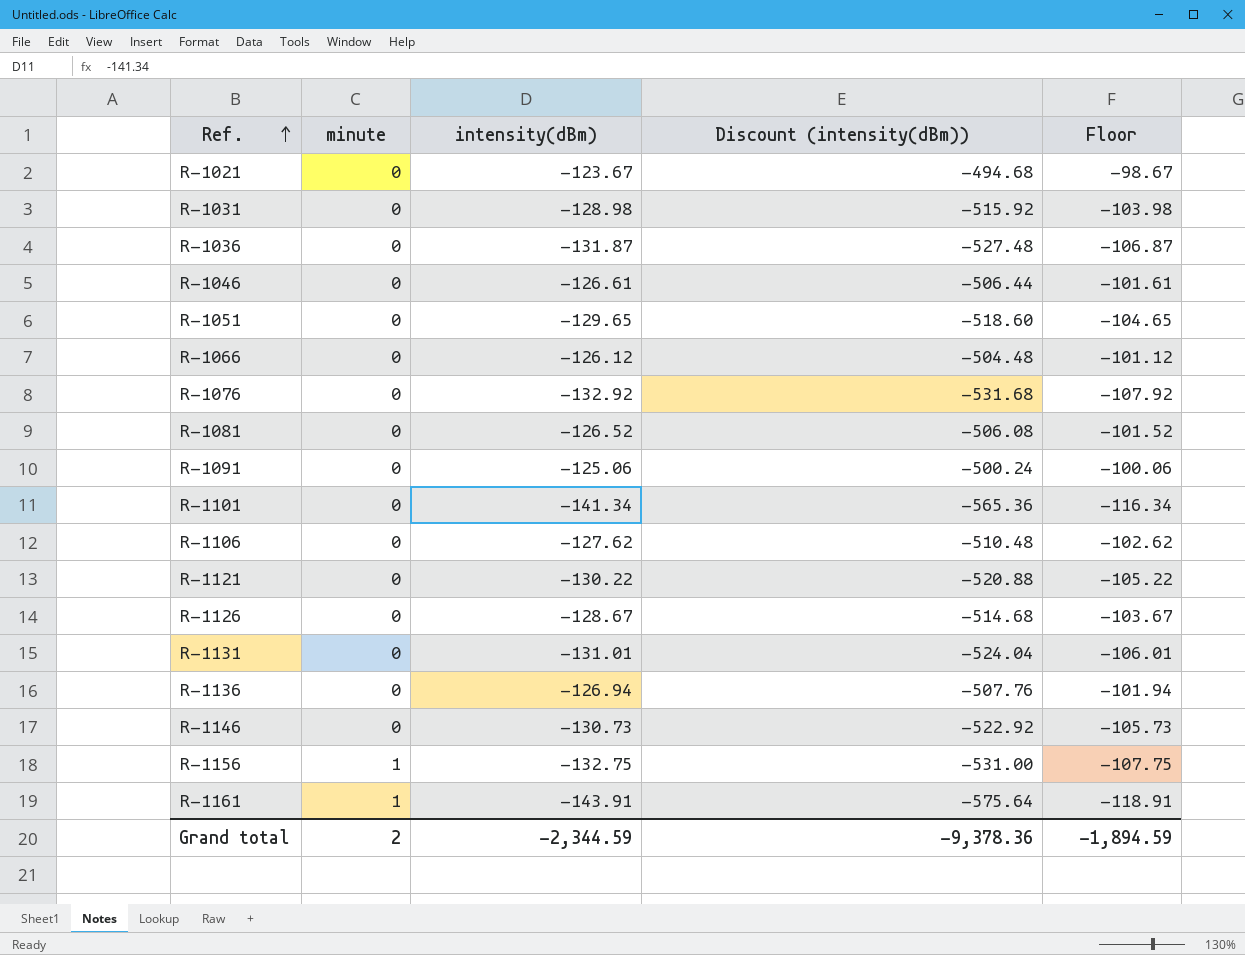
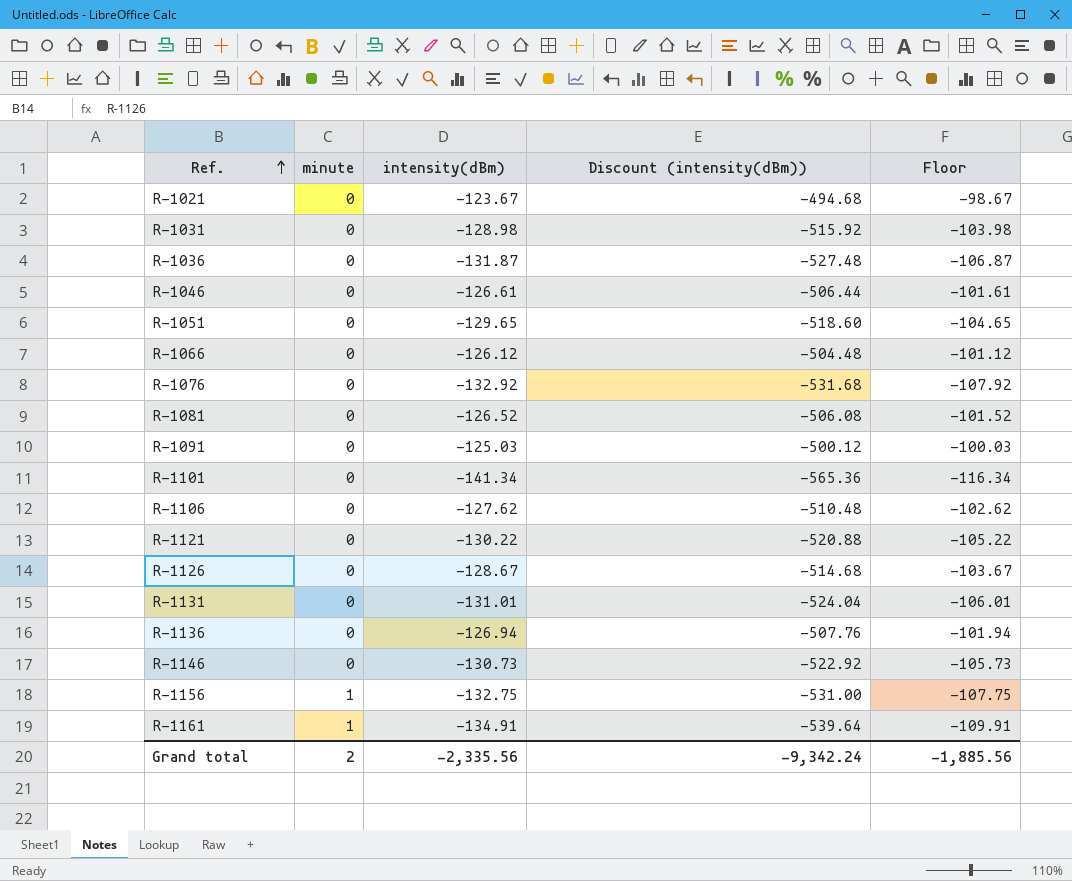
R-1091 | intensity(dBm): -125.06 -> -125.03
R-1091 | Discount (intensity(dBm)): -500.24 -> -500.12
R-1091 | Floor: -100.06 -> -100.03
R-1161 | intensity(dBm): -143.91 -> -134.91
R-1161 | Discount (intensity(dBm)): -575.64 -> -539.64
R-1161 | Floor: -118.91 -> -109.91
Grand total | intensity(dBm): -2,344.59 -> -2,335.56
Grand total | Discount (intensity(dBm)): -9,378.36 -> -9,342.24
Grand total | Floor: -1,894.59 -> -1,885.56

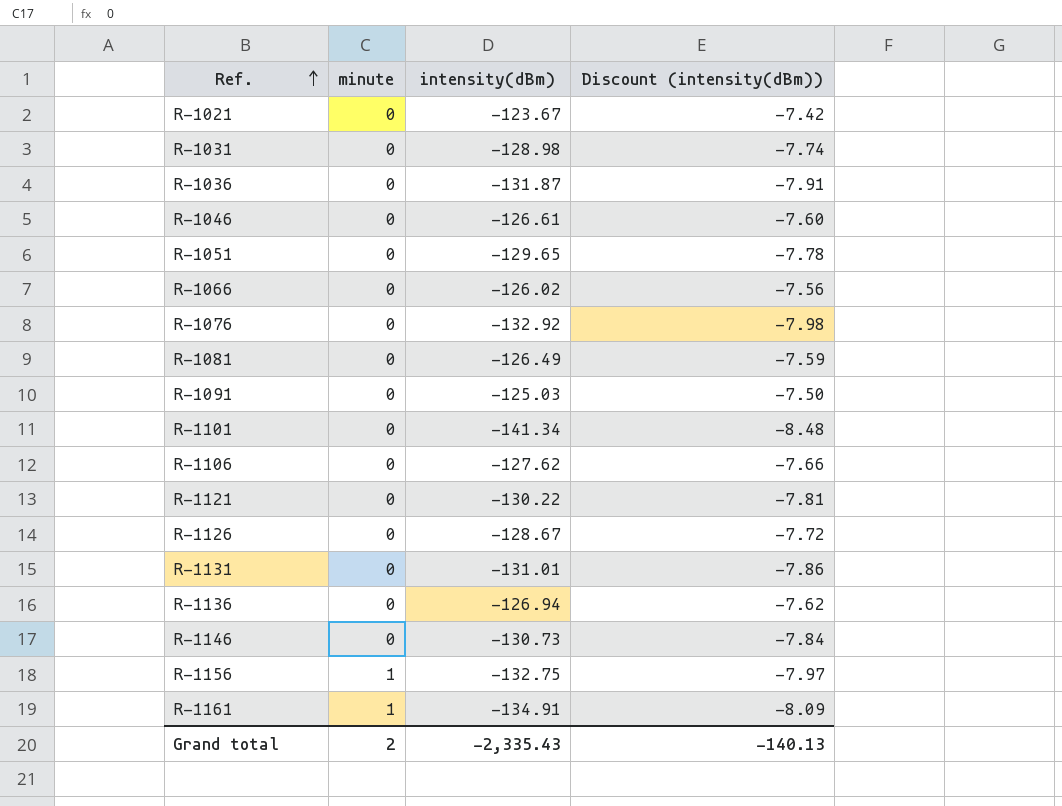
column Floor | formula: [intensity(dBm)] + 25 -> none
column Discount (intensity(dBm)) | formula: [intensity(dBm)] * 4 -> [intensity(dBm)] * 0.06
R-1066 | intensity(dBm): -126.12 -> -126.02
R-1081 | intensity(dBm): -126.52 -> -126.49
Grand total | intensity(dBm): -2,335.56 -> -2,335.43
Grand total | Discount (intensity(dBm)): -9,342.24 -> -140.13

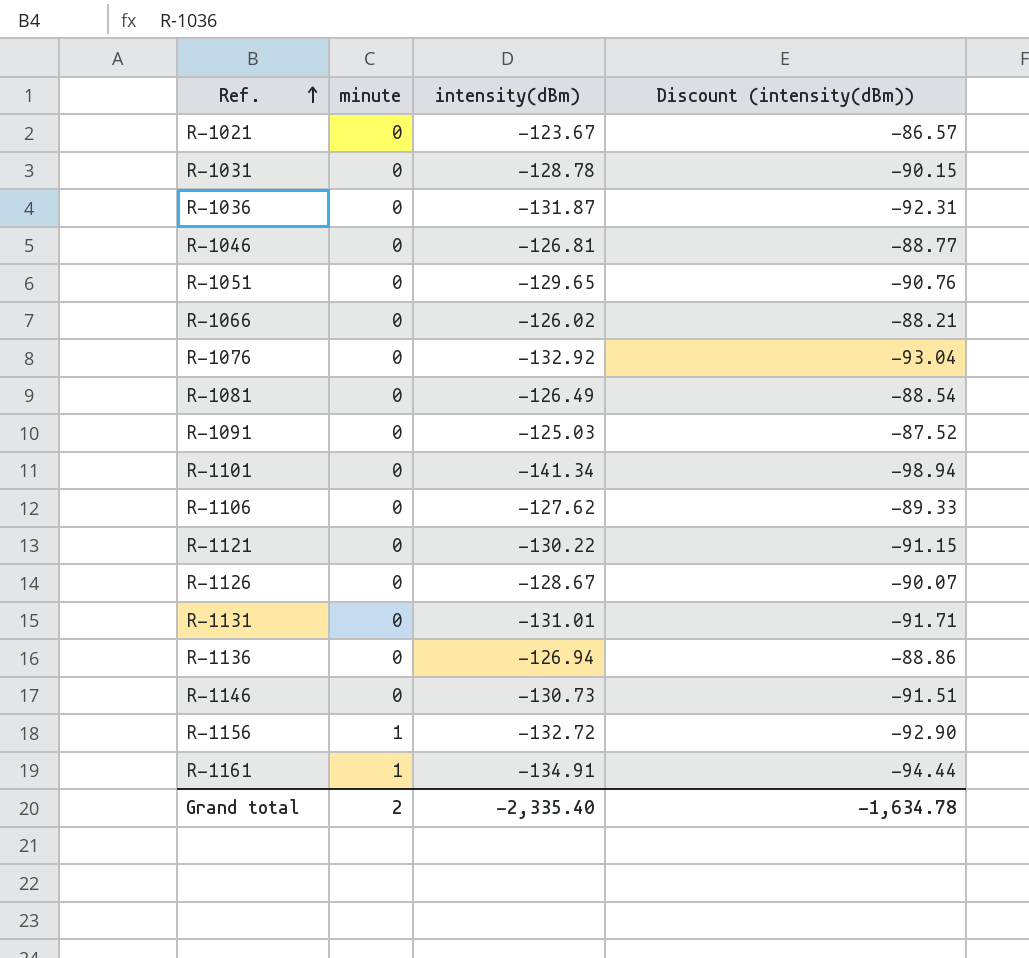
column Discount (intensity(dBm)) | formula: [intensity(dBm)] * 0.06 -> [intensity(dBm)] * 0.7
R-1031 | intensity(dBm): -128.98 -> -128.78
R-1046 | intensity(dBm): -126.61 -> -126.81
R-1156 | intensity(dBm): -132.75 -> -132.72
Grand total | intensity(dBm): -2,335.43 -> -2,335.40
Grand total | Discount (intensity(dBm)): -140.13 -> -1,634.78

